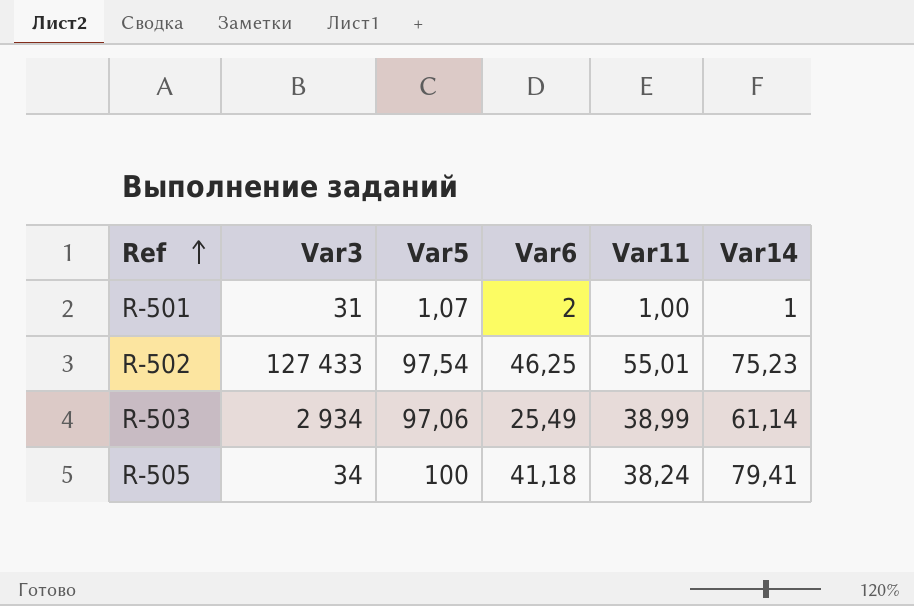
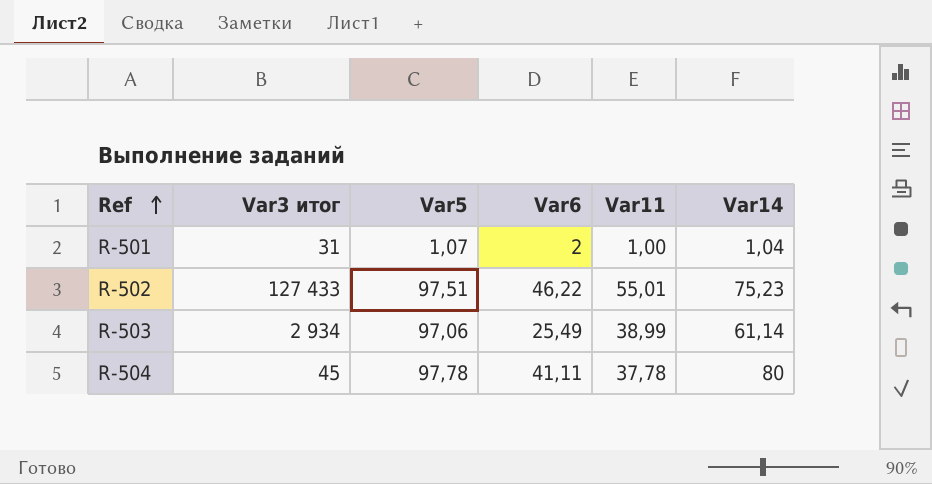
column name: Var3 -> Var3 итог
row R-505: 34 | 100 | 41,18 | 38,24 | 79,41 -> none
R-501 | Var14: 1 -> 1,04
R-502 | Var5: 97,54 -> 97,51
R-502 | Var6: 46,25 -> 46,22
row R-504: none -> 45 | 97,78 | 41,11 | 37,78 | 80

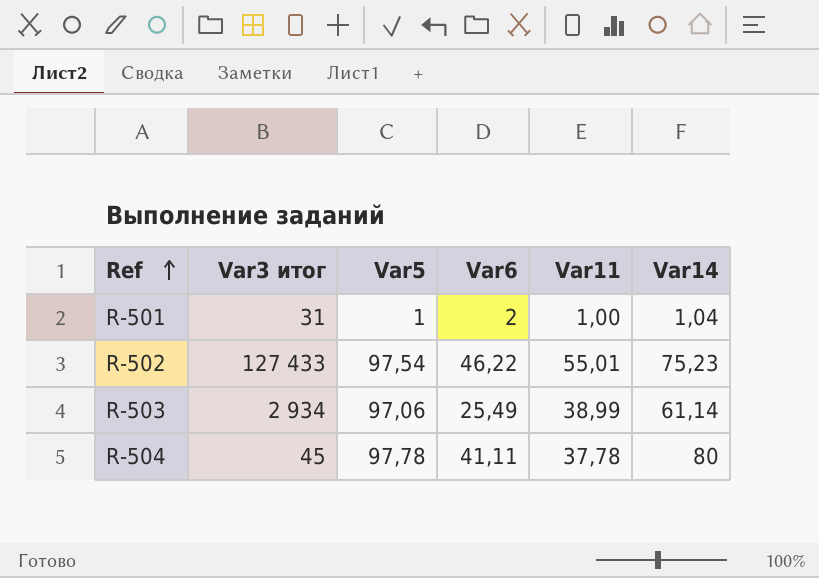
R-501 | Var5: 1,07 -> 1
R-502 | Var5: 97,51 -> 97,54

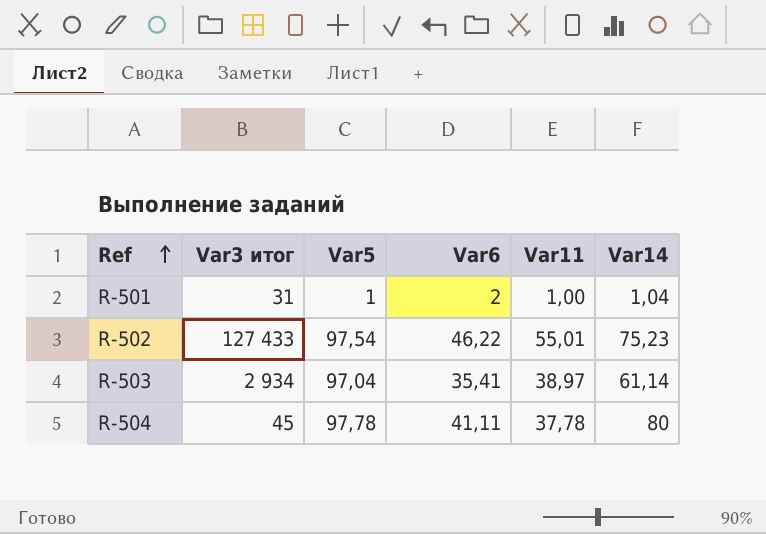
R-503 | Var5: 97,06 -> 97,04
R-503 | Var6: 25,49 -> 35,41
R-503 | Var11: 38,99 -> 38,97

